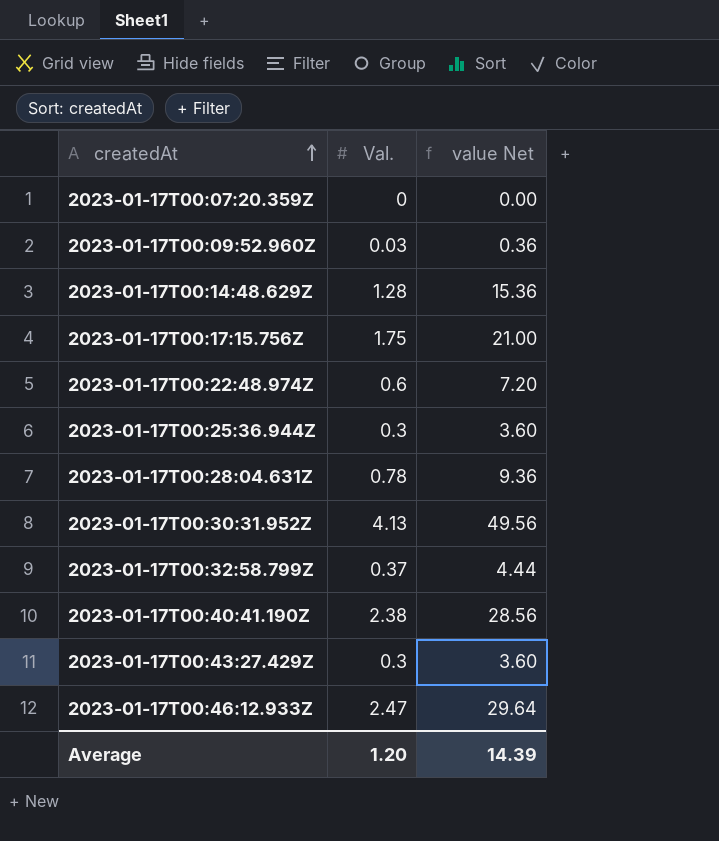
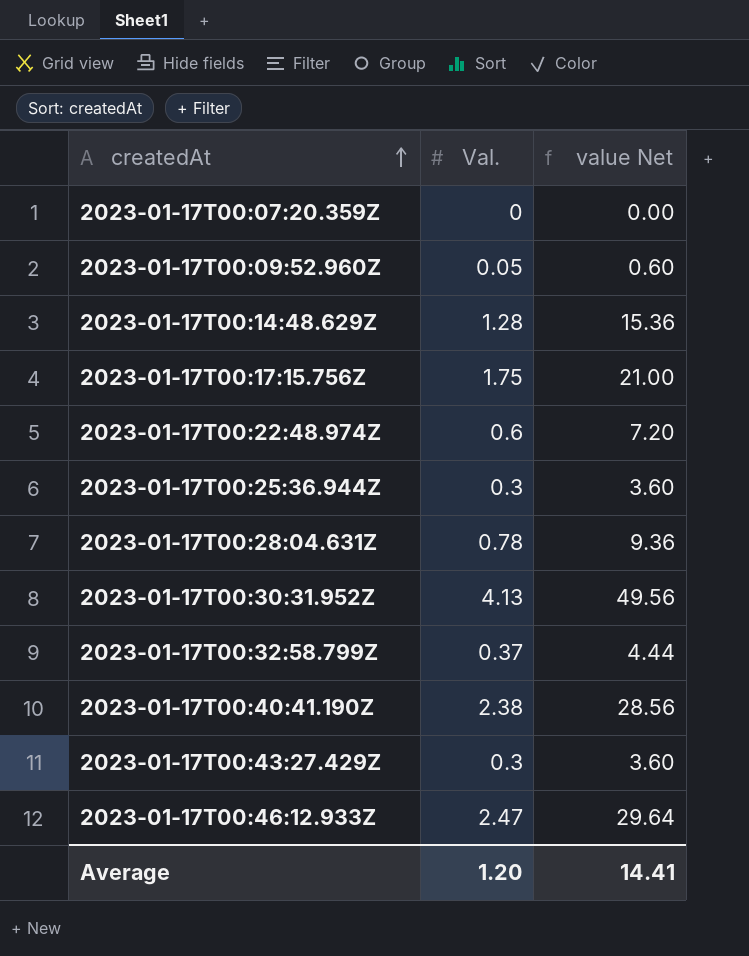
2023-01-17T00:09:52.960Z | Val.: 0.03 -> 0.05
2023-01-17T00:09:52.960Z | value Net: 0.36 -> 0.60
Average | value Net: 14.39 -> 14.41

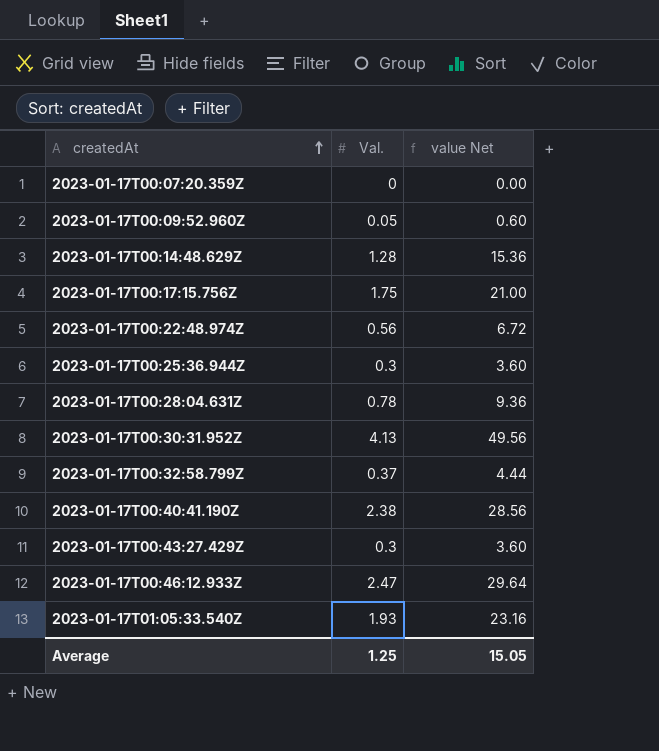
2023-01-17T00:22:48.974Z | Val.: 0.6 -> 0.56
2023-01-17T00:22:48.974Z | value Net: 7.20 -> 6.72
row 2023-01-17T01:05:33.540Z: none -> 1.93 | 23.16
Average | Val.: 1.20 -> 1.25
Average | value Net: 14.41 -> 15.05

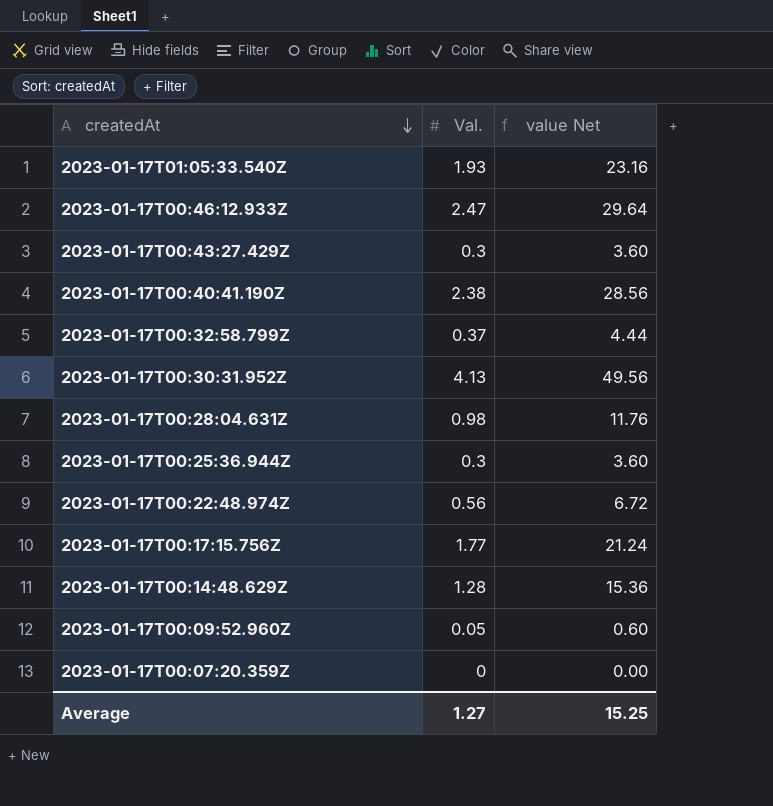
row order: createdAt ascending -> createdAt descending
2023-01-17T00:28:04.631Z | Val.: 0.78 -> 0.98
2023-01-17T00:28:04.631Z | value Net: 9.36 -> 11.76
2023-01-17T00:17:15.756Z | Val.: 1.75 -> 1.77
2023-01-17T00:17:15.756Z | value Net: 21.00 -> 21.24
Average | Val.: 1.25 -> 1.27
Average | value Net: 15.05 -> 15.25

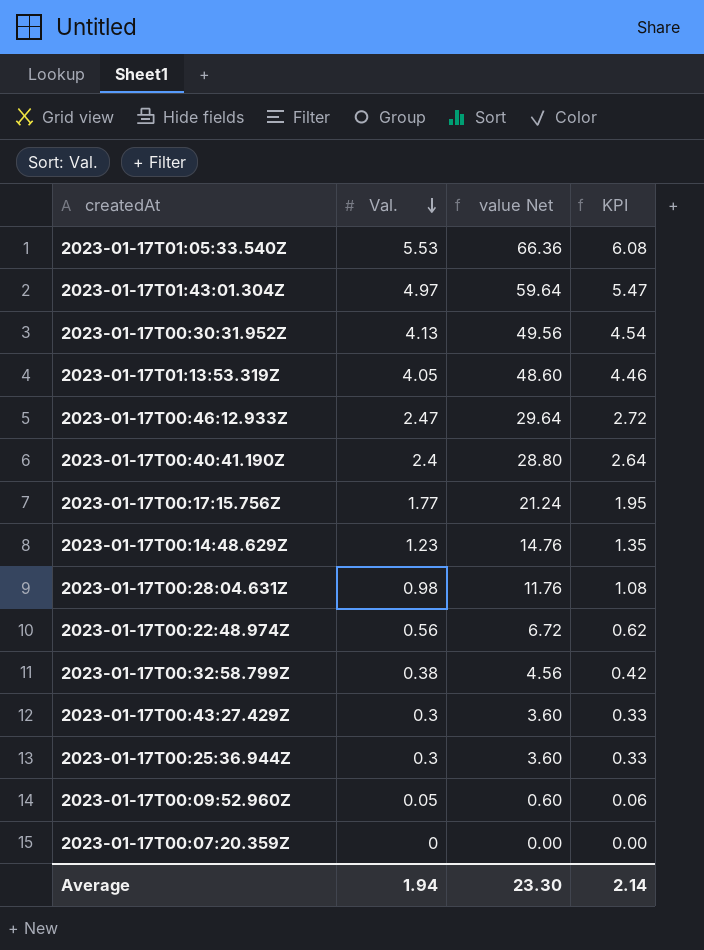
row order: createdAt descending -> Val. descending
column KPI | formula: none -> [Val.] * 1.1
2023-01-17T01:05:33.540Z | Val.: 1.93 -> 5.53
2023-01-17T01:05:33.540Z | value Net: 23.16 -> 66.36
row 2023-01-17T01:43:01.304Z: none -> 4.97 | 59.64 | 5.47
row 2023-01-17T01:13:53.319Z: none -> 4.05 | 48.60 | 4.46
2023-01-17T00:40:41.190Z | Val.: 2.38 -> 2.4
2023-01-17T00:40:41.190Z | value Net: 28.56 -> 28.80
2023-01-17T00:14:48.629Z | Val.: 1.28 -> 1.23
2023-01-17T00:14:48.629Z | value Net: 15.36 -> 14.76
2023-01-17T00:32:58.799Z | Val.: 0.37 -> 0.38
2023-01-17T00:32:58.799Z | value Net: 4.44 -> 4.56
Average | Val.: 1.27 -> 1.94
Average | value Net: 15.25 -> 23.30

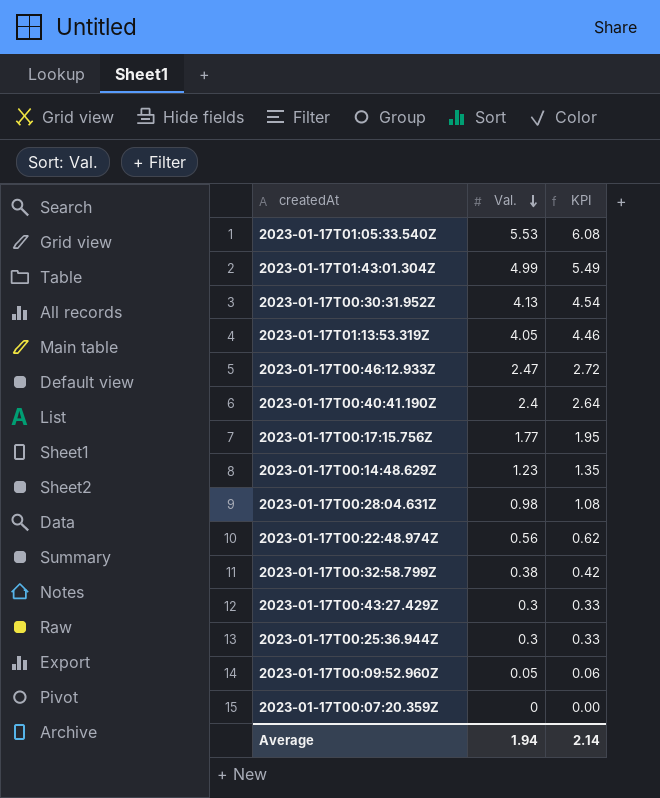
column value Net | formula: [Val.] * 12 -> none
2023-01-17T01:43:01.304Z | Val.: 4.97 -> 4.99
2023-01-17T01:43:01.304Z | KPI: 5.47 -> 5.49

